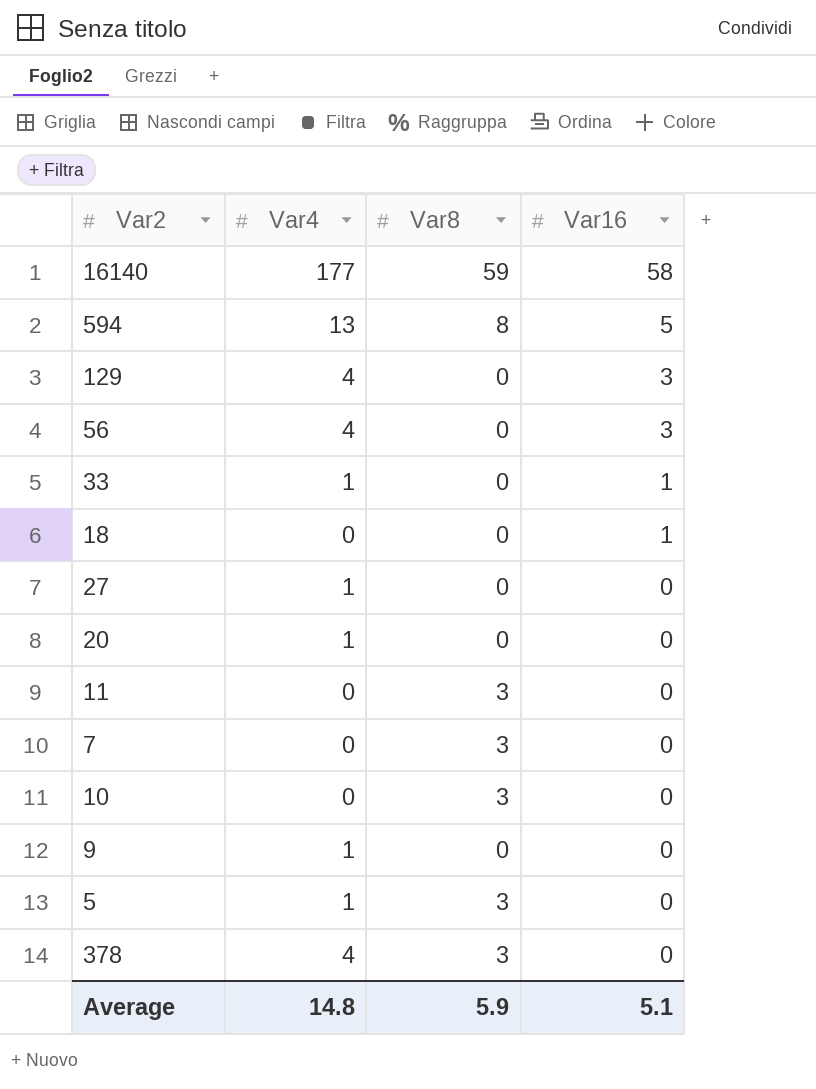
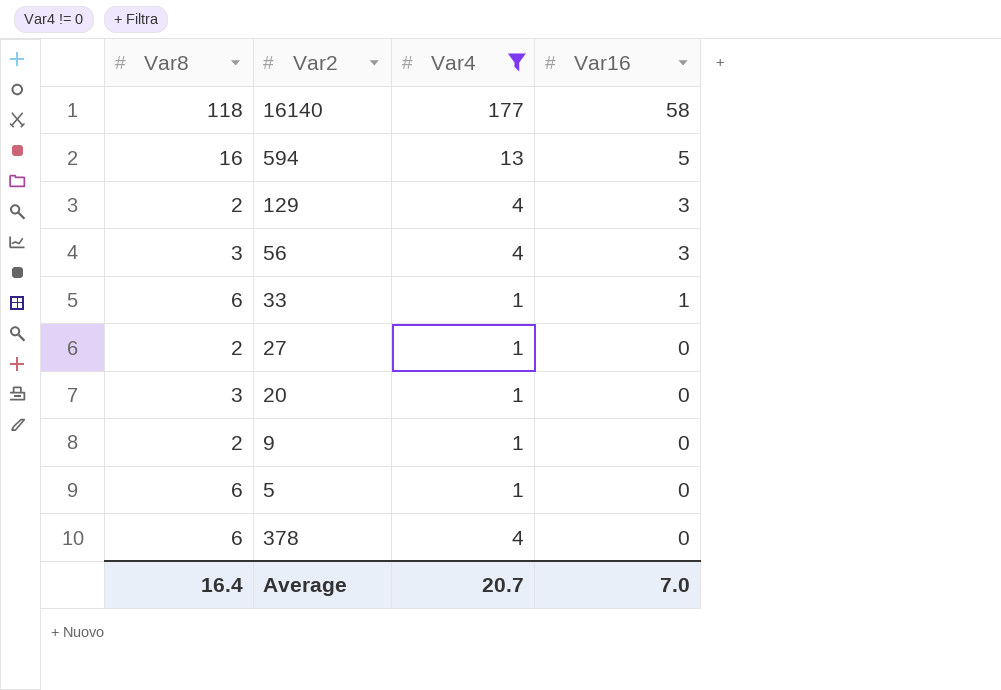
filter: none -> Var4 != 0
column Var8 | position: 3 -> 1
16140 | Var8: 59 -> 118
594 | Var8: 8 -> 16
129 | Var8: 0 -> 2
56 | Var8: 0 -> 3
33 | Var8: 0 -> 6
27 | Var8: 0 -> 2
20 | Var8: 0 -> 3
9 | Var8: 0 -> 2
5 | Var8: 3 -> 6
378 | Var8: 3 -> 6
Average | Var8: 5.9 -> 16.4
Average | Var4: 14.8 -> 20.7
Average | Var16: 5.1 -> 7.0

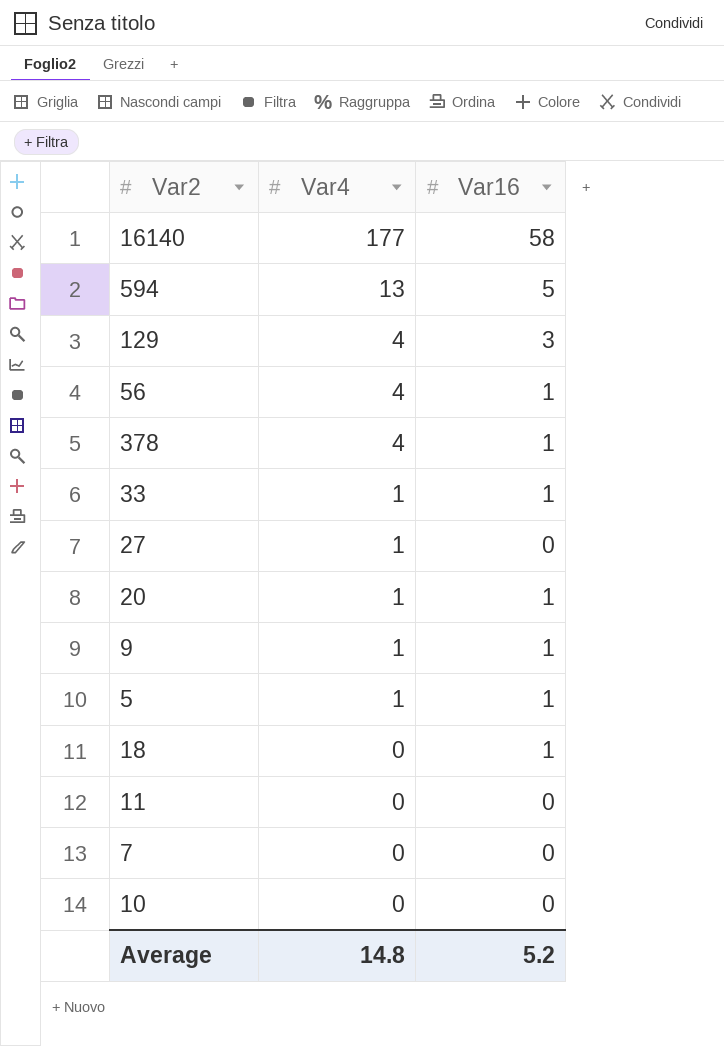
filter: Var4 != 0 -> none
row order: Var16 descending -> Var4 descending
column Var8 | position: 1 -> none
56 | Var16: 3 -> 1
378 | Var16: 0 -> 1
20 | Var16: 0 -> 1
9 | Var16: 0 -> 1
5 | Var16: 0 -> 1
Average | Var4: 20.7 -> 14.8
Average | Var16: 7.0 -> 5.2

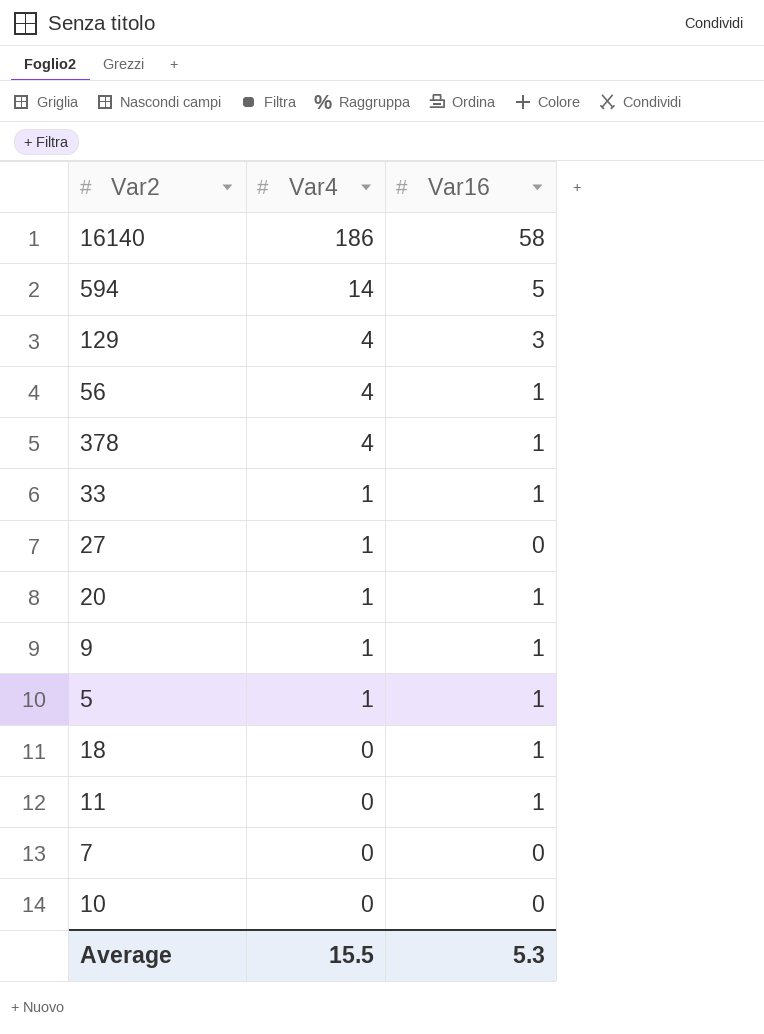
16140 | Var4: 177 -> 186
594 | Var4: 13 -> 14
11 | Var16: 0 -> 1
Average | Var4: 14.8 -> 15.5
Average | Var16: 5.2 -> 5.3

